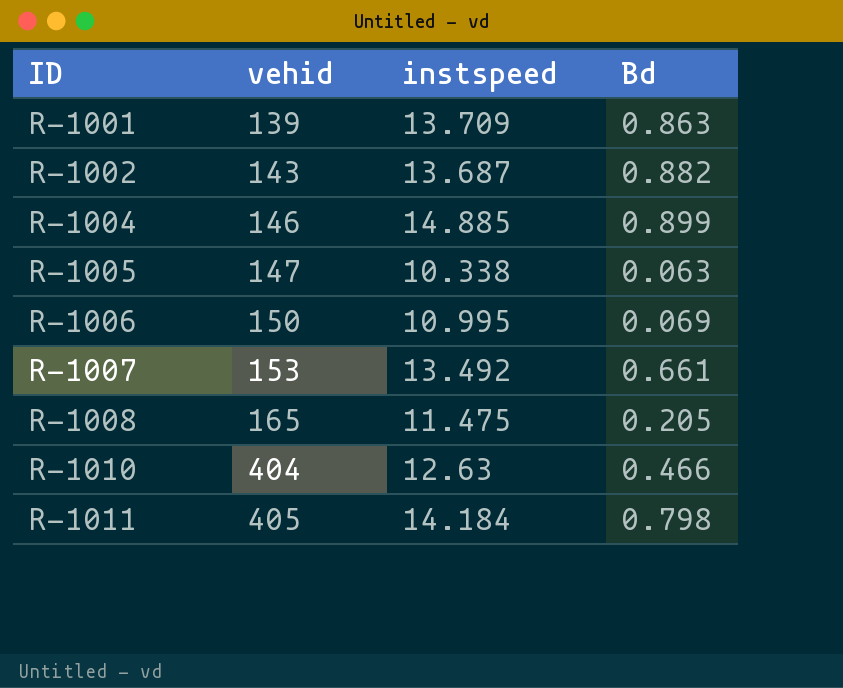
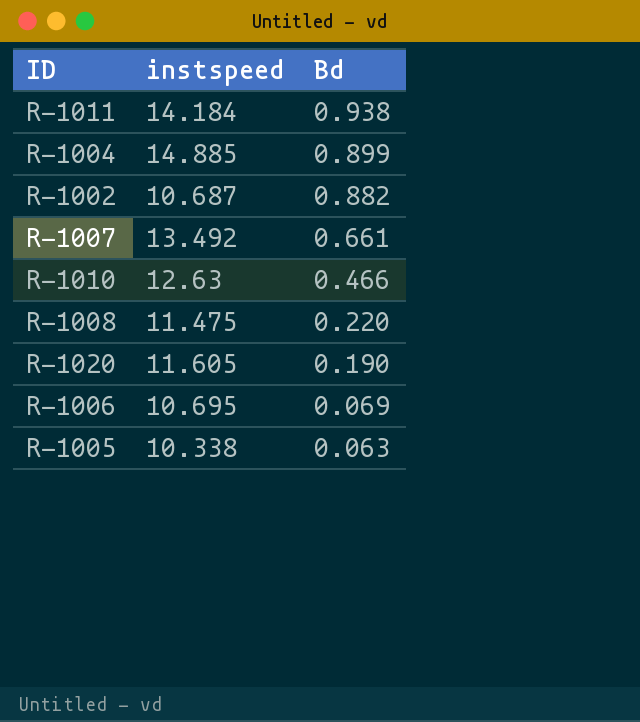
row order: ID ascending -> Bd descending
column vehid | position: 2 -> none
row R-1001: 139 | 13.709 | 0.863 -> none
R-1011 | Bd: 0.798 -> 0.938
R-1002 | instspeed: 13.687 -> 10.687
R-1008 | Bd: 0.205 -> 0.220
row R-1020: none -> 11.605 | 0.190
R-1006 | instspeed: 10.995 -> 10.695

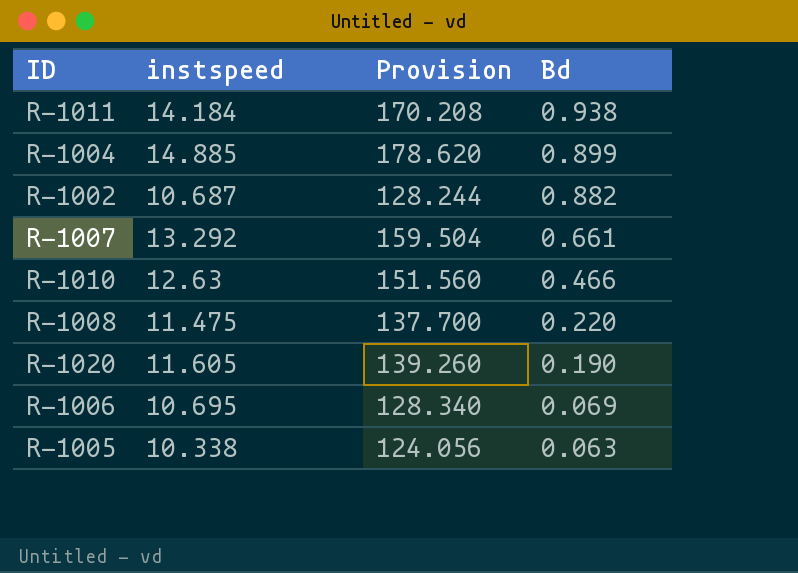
column Provision | formula: none -> [instspeed] * 12
R-1007 | instspeed: 13.492 -> 13.292

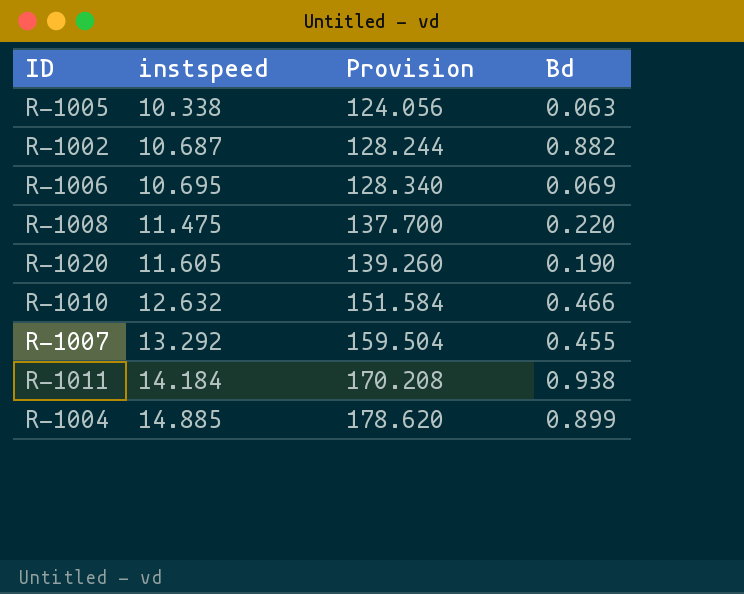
row order: Bd descending -> instspeed ascending
R-1010 | instspeed: 12.63 -> 12.632
R-1010 | Provision: 151.560 -> 151.584
R-1007 | Bd: 0.661 -> 0.455

